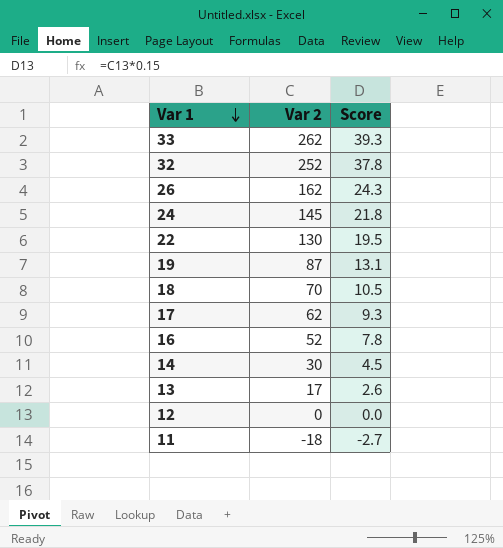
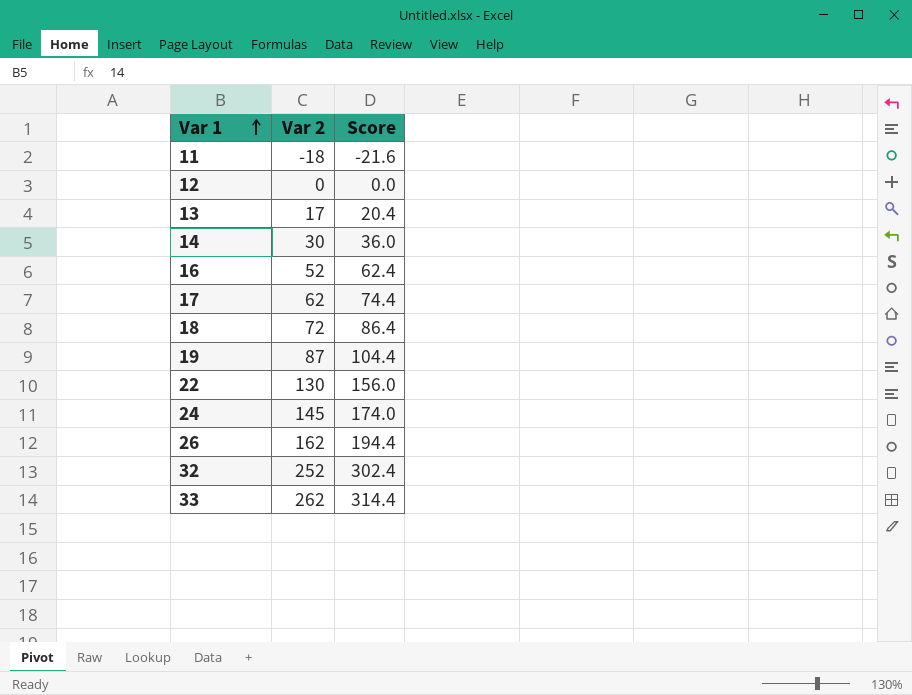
row order: Var 1 descending -> Var 1 ascending
column Score | formula: [Var 2] * 0.15 -> [Var 2] * 1.2
18 | Var 2: 70 -> 72

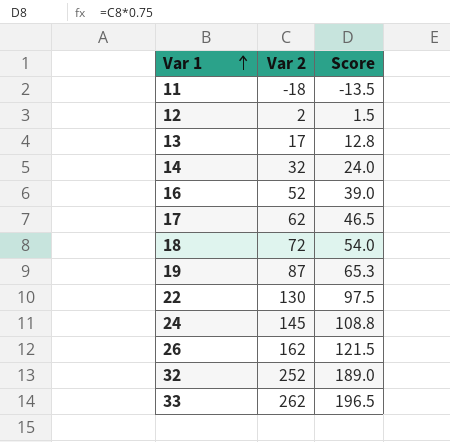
column Score | formula: [Var 2] * 1.2 -> [Var 2] * 0.75
12 | Var 2: 0 -> 2
14 | Var 2: 30 -> 32

